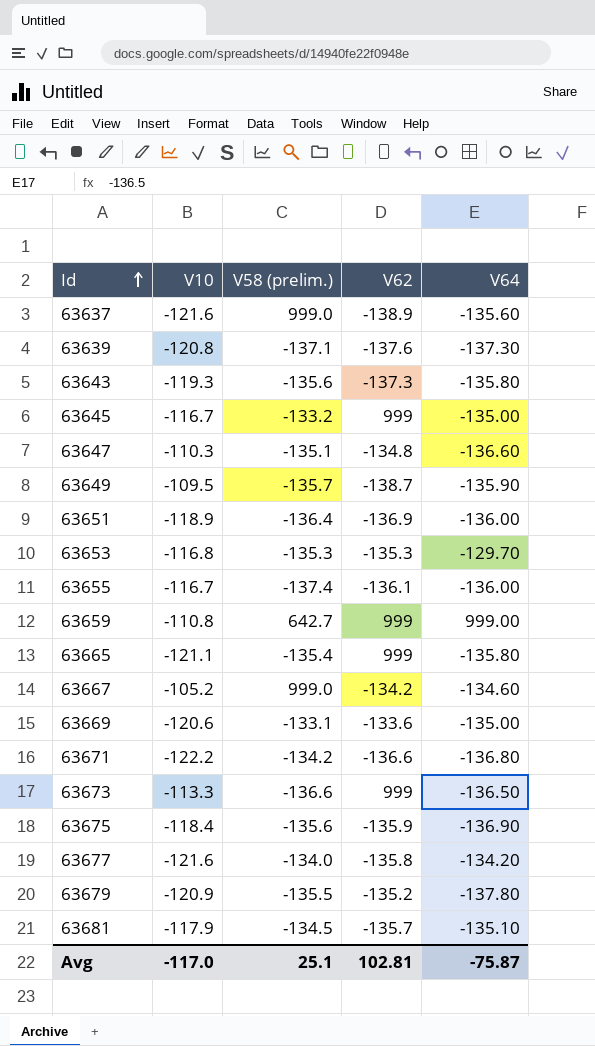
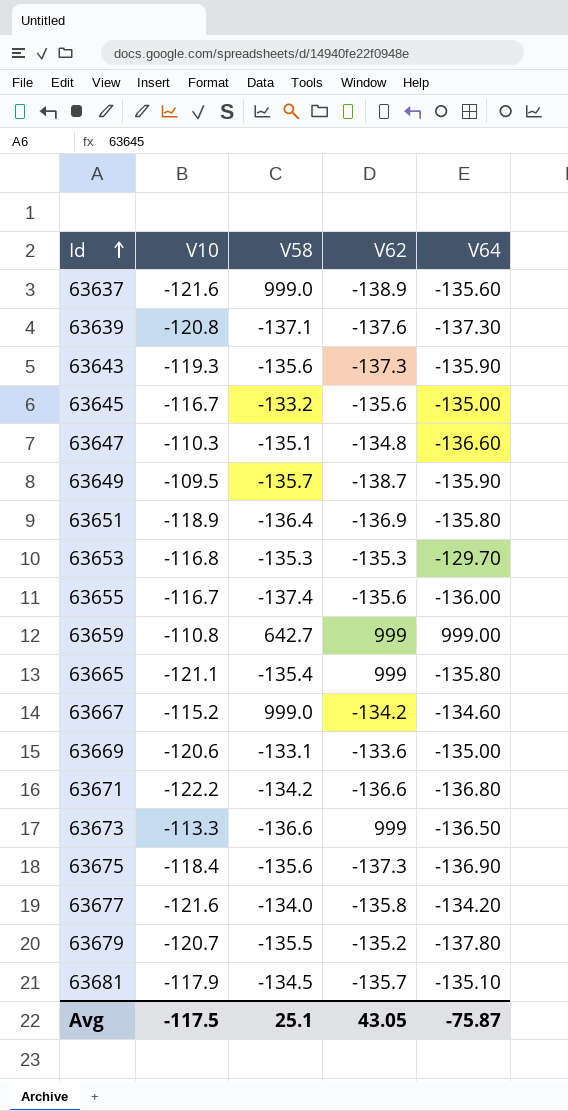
column name: V58 (prelim.) -> V58
63643 | V64: -135.80 -> -135.90
63645 | V62: 999 -> -135.6
63651 | V64: -136.00 -> -135.80
63655 | V62: -136.1 -> -135.6
63667 | V10: -105.2 -> -115.2
63675 | V62: -135.9 -> -137.3
63679 | V10: -120.9 -> -120.7
Avg | V10: -117.0 -> -117.5
Avg | V62: 102.81 -> 43.05

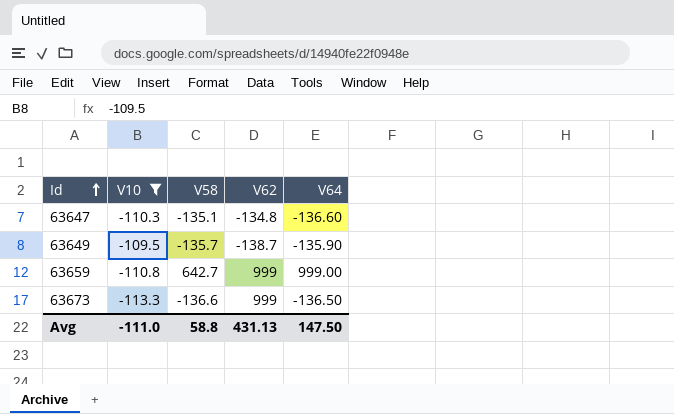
filter: none -> V10 >= -113.3
Avg | V10: -117.5 -> -111.0
Avg | V58: 25.1 -> 58.8
Avg | V62: 43.05 -> 431.13
Avg | V64: -75.87 -> 147.50

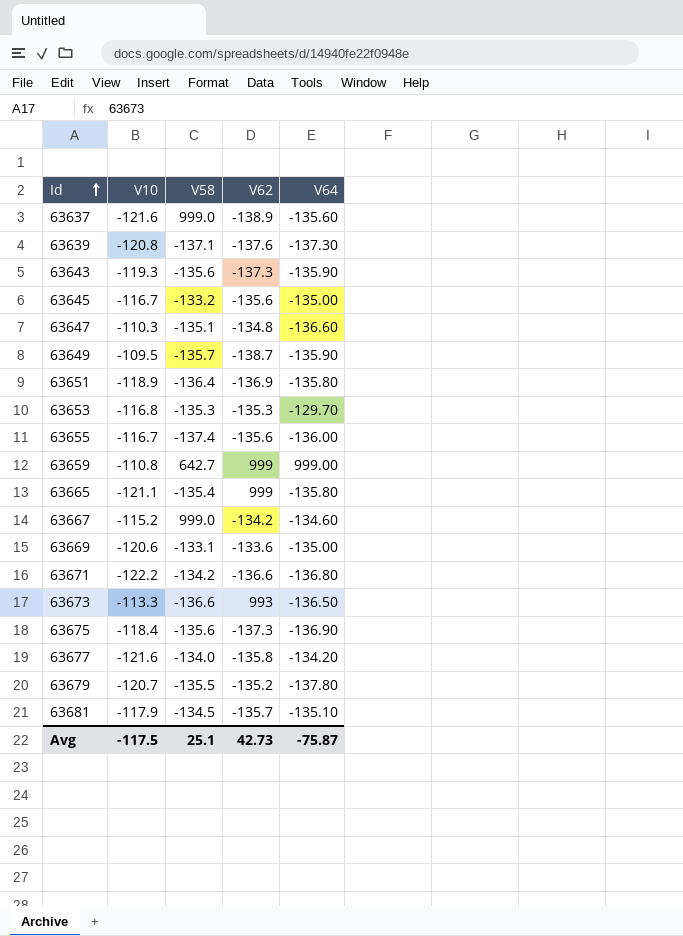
filter: V10 >= -113.3 -> none
63673 | V62: 999 -> 993
Avg | V10: -111.0 -> -117.5
Avg | V58: 58.8 -> 25.1
Avg | V62: 431.13 -> 42.73
Avg | V64: 147.50 -> -75.87

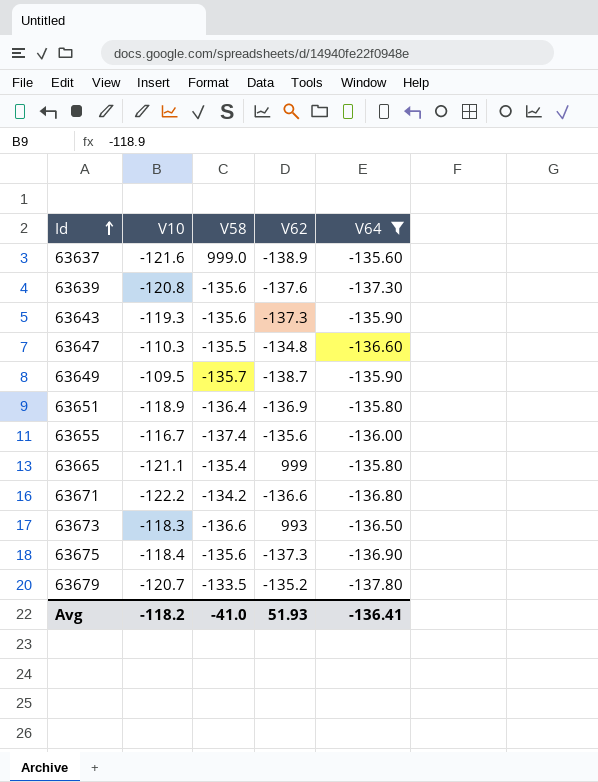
filter: none -> V64 <= -135.60
63639 | V58: -137.1 -> -135.6
63647 | V58: -135.1 -> -135.5
63673 | V10: -113.3 -> -118.3
63679 | V58: -135.5 -> -133.5
Avg | V10: -117.5 -> -118.2
Avg | V58: 25.1 -> -41.0
Avg | V62: 42.73 -> 51.93
Avg | V64: -75.87 -> -136.41

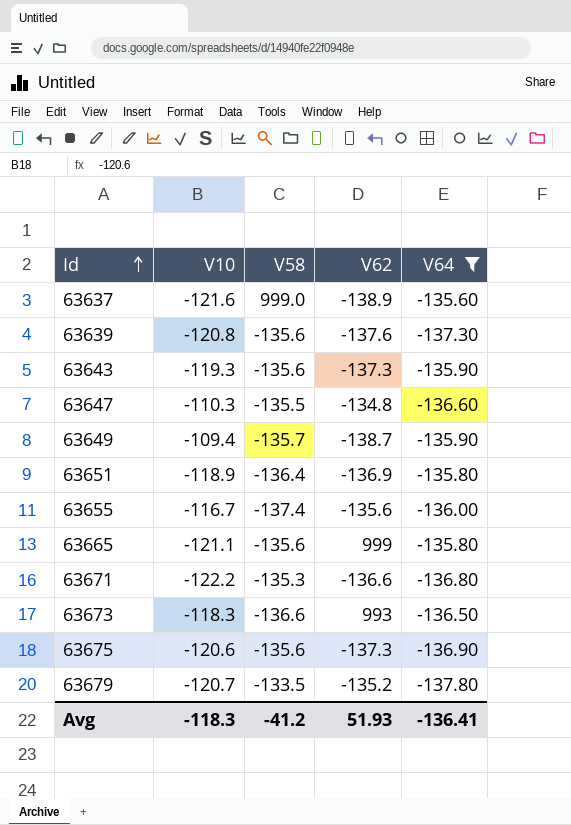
63649 | V10: -109.5 -> -109.4
63665 | V58: -135.4 -> -135.6
63671 | V58: -134.2 -> -135.3
63675 | V10: -118.4 -> -120.6
Avg | V10: -118.2 -> -118.3
Avg | V58: -41.0 -> -41.2

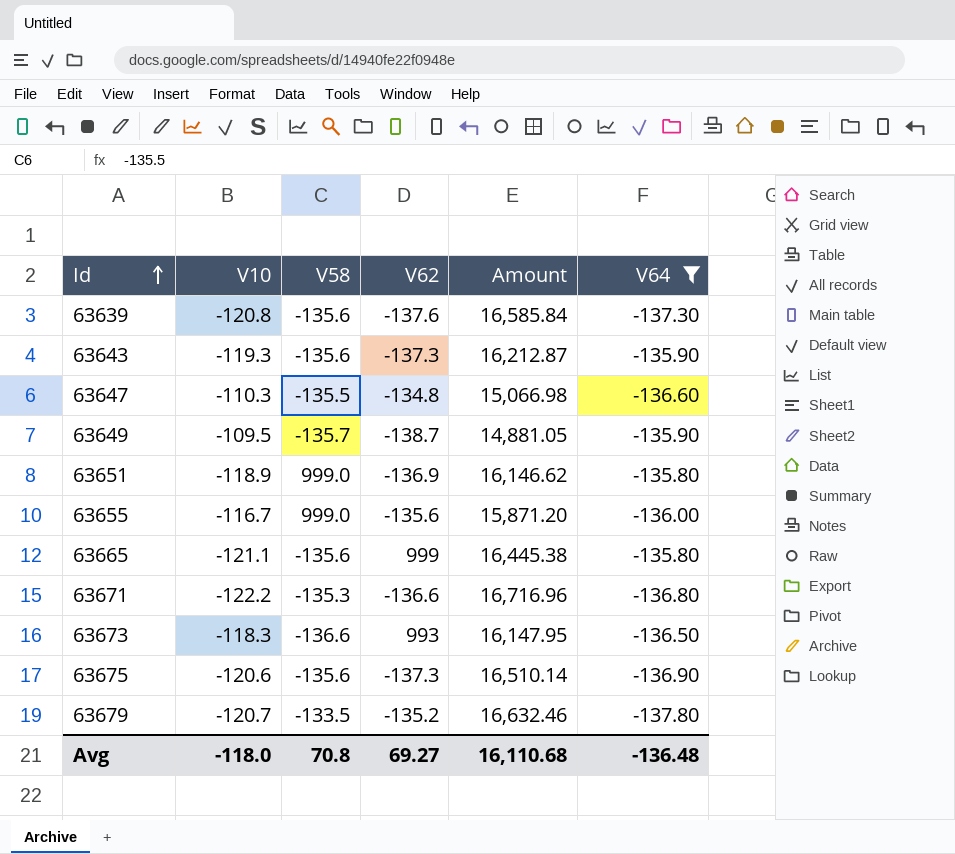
column Amount | formula: none -> [V10] * [V64]
row 63637: -121.6 | 999.0 | -138.9 | -135.60 -> none
63649 | V10: -109.4 -> -109.5
63651 | V58: -136.4 -> 999.0
63655 | V58: -137.4 -> 999.0
Avg | V10: -118.3 -> -118.0
Avg | V58: -41.2 -> 70.8
Avg | V62: 51.93 -> 69.27
Avg | V64: -136.41 -> -136.48

